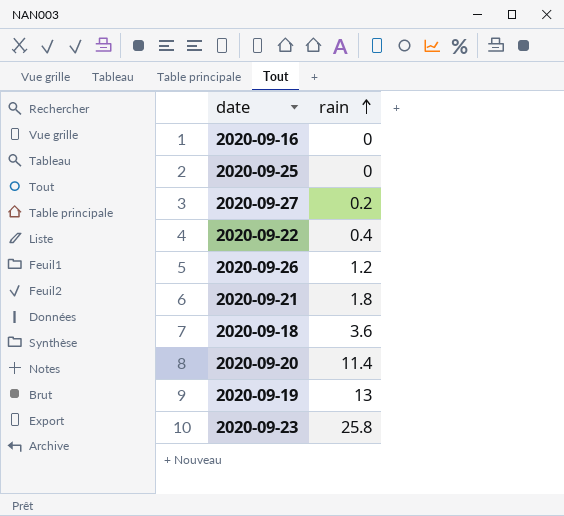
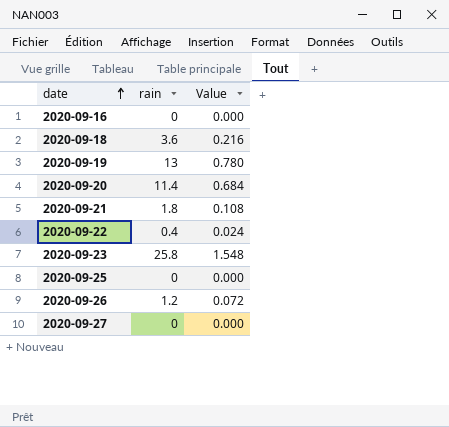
row order: rain ascending -> date ascending
column Value | formula: none -> [rain] * 0.06
2020-09-27 | rain: 0.2 -> 0

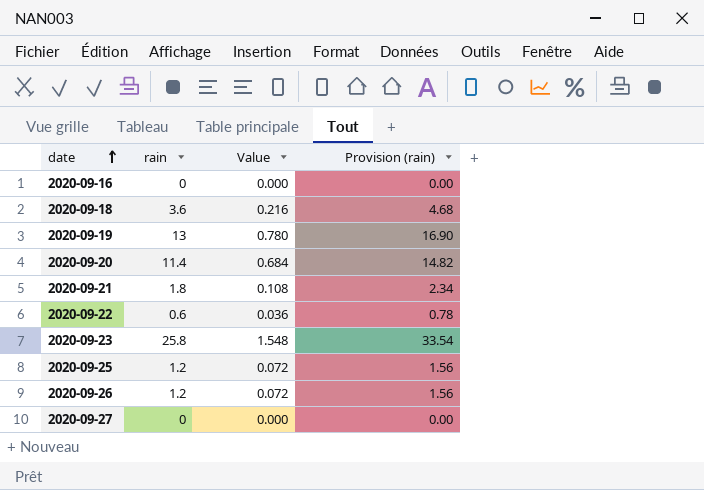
column Provision (rain) | formula: none -> [rain] * 1.3
2020-09-22 | rain: 0.4 -> 0.6
2020-09-22 | Value: 0.024 -> 0.036
2020-09-25 | rain: 0 -> 1.2
2020-09-25 | Value: 0.000 -> 0.072

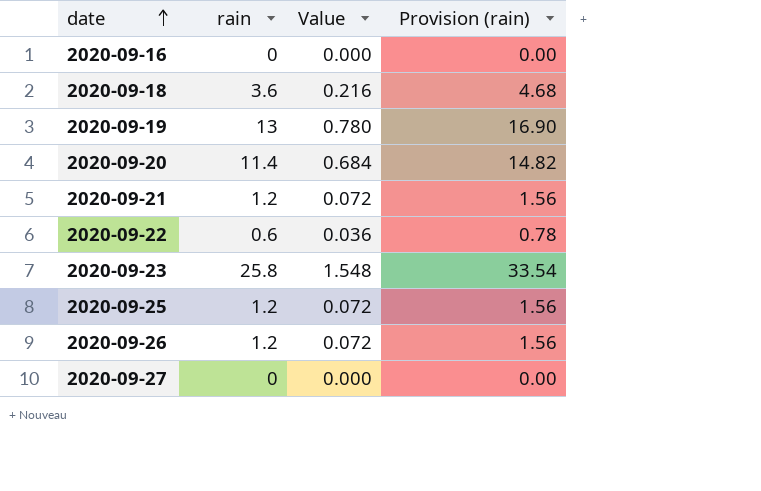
2020-09-21 | rain: 1.8 -> 1.2
2020-09-21 | Value: 0.108 -> 0.072
2020-09-21 | Provision (rain): 2.34 -> 1.56

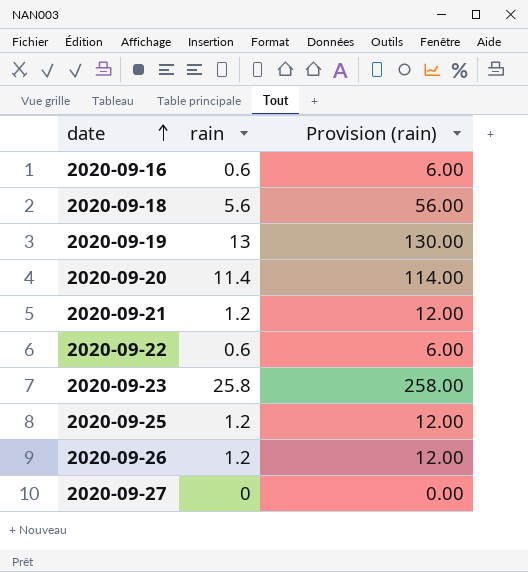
column Value | formula: [rain] * 0.06 -> none
column Provision (rain) | formula: [rain] * 1.3 -> [rain] * 10
2020-09-16 | rain: 0 -> 0.6
2020-09-18 | rain: 3.6 -> 5.6

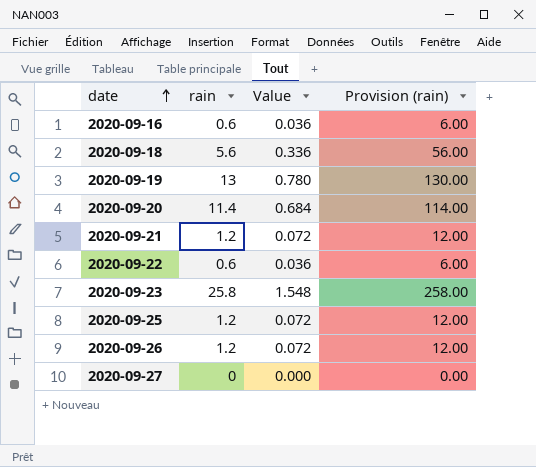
column Value | formula: none -> [rain] * 0.06

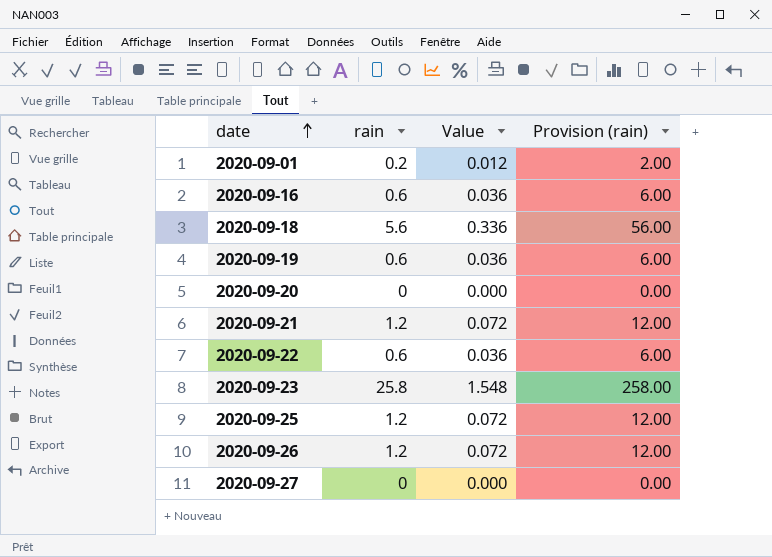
row 2020-09-01: none -> 0.2 | 0.012 | 2.00
2020-09-19 | rain: 13 -> 0.6
2020-09-19 | Value: 0.780 -> 0.036
2020-09-19 | Provision (rain): 130.00 -> 6.00
2020-09-20 | rain: 11.4 -> 0
2020-09-20 | Value: 0.684 -> 0.000
2020-09-20 | Provision (rain): 114.00 -> 0.00

